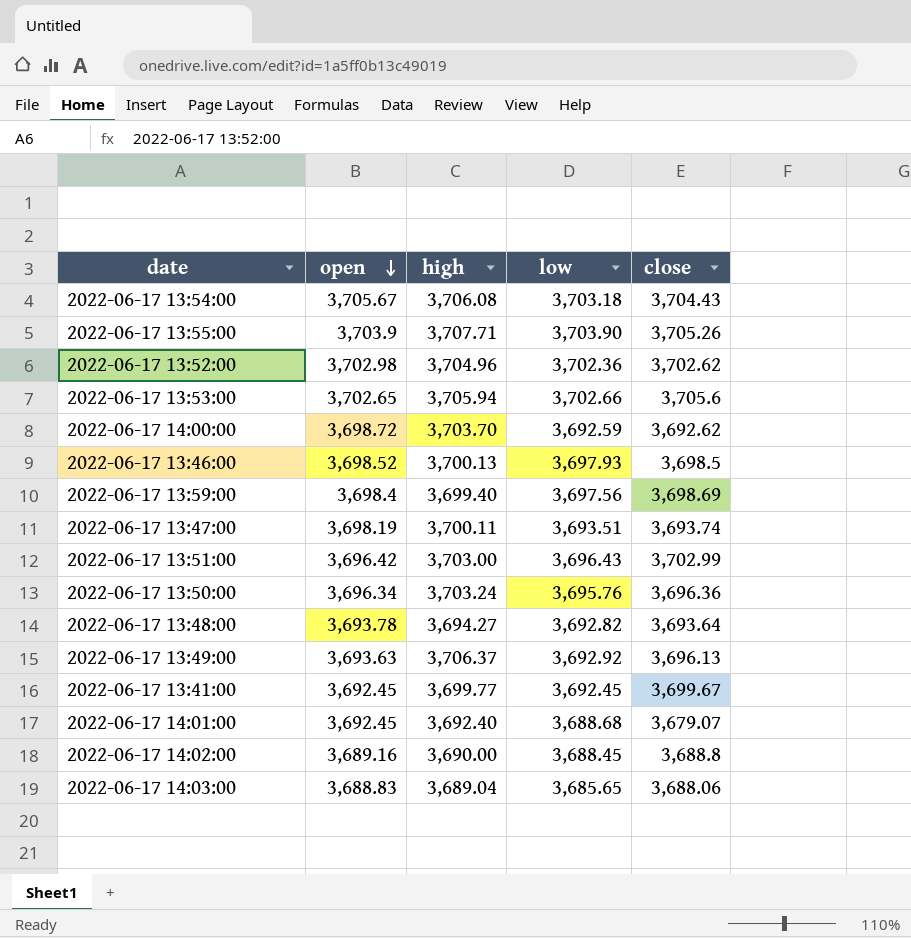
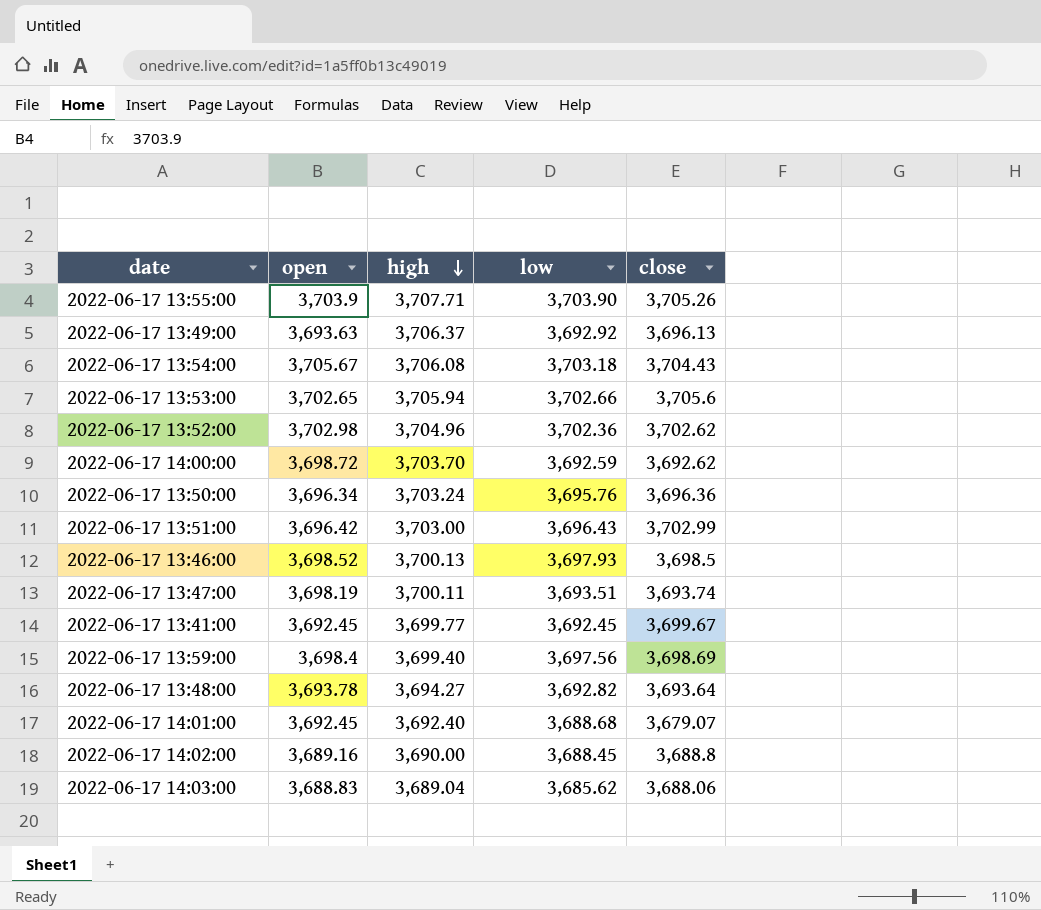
row order: open descending -> high descending
2022-06-17 14:03:00 | low: 3,685.65 -> 3,685.62

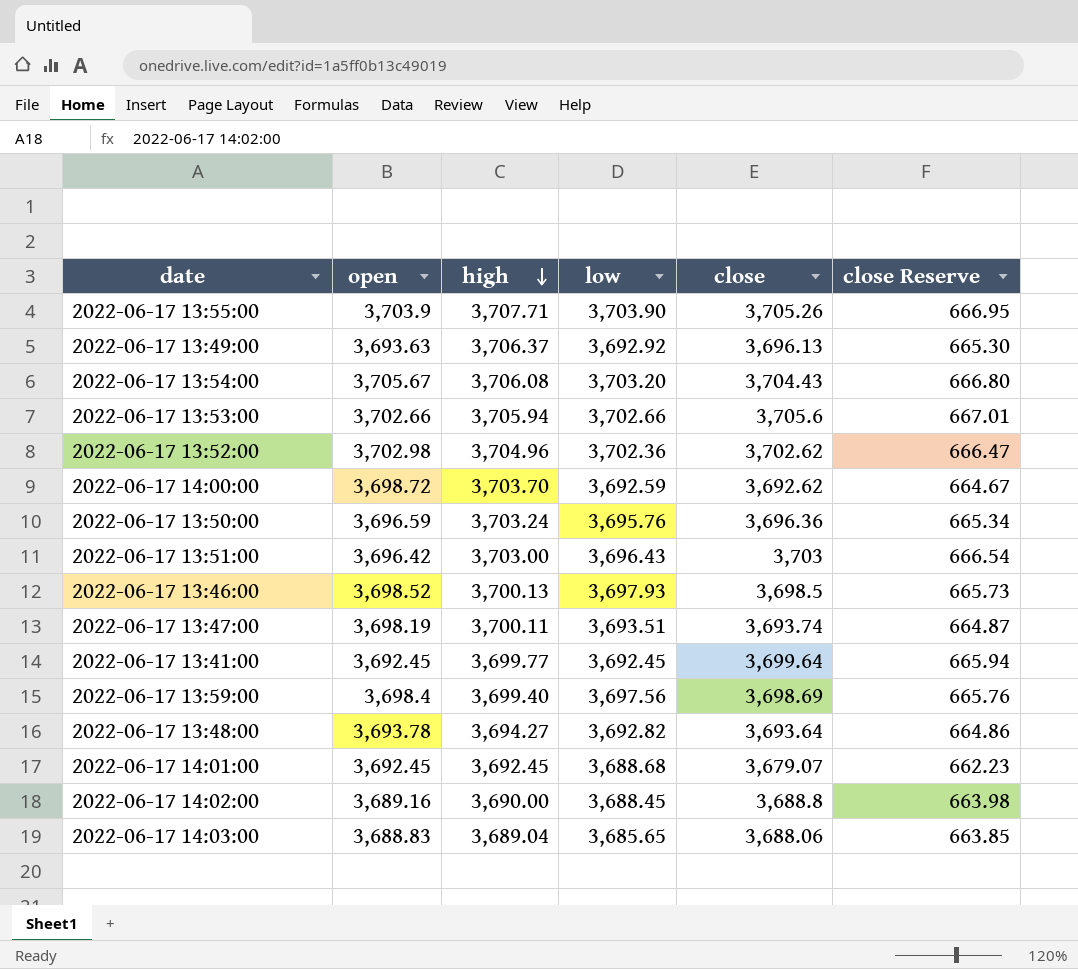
column close Reserve | formula: none -> [close] * 0.18
2022-06-17 13:54:00 | low: 3,703.18 -> 3,703.20
2022-06-17 13:53:00 | open: 3,702.65 -> 3,702.66
2022-06-17 13:50:00 | open: 3,696.34 -> 3,696.59
2022-06-17 13:51:00 | close: 3,702.99 -> 3,703
2022-06-17 13:41:00 | close: 3,699.67 -> 3,699.64
2022-06-17 14:01:00 | high: 3,692.40 -> 3,692.45
2022-06-17 14:03:00 | low: 3,685.62 -> 3,685.65

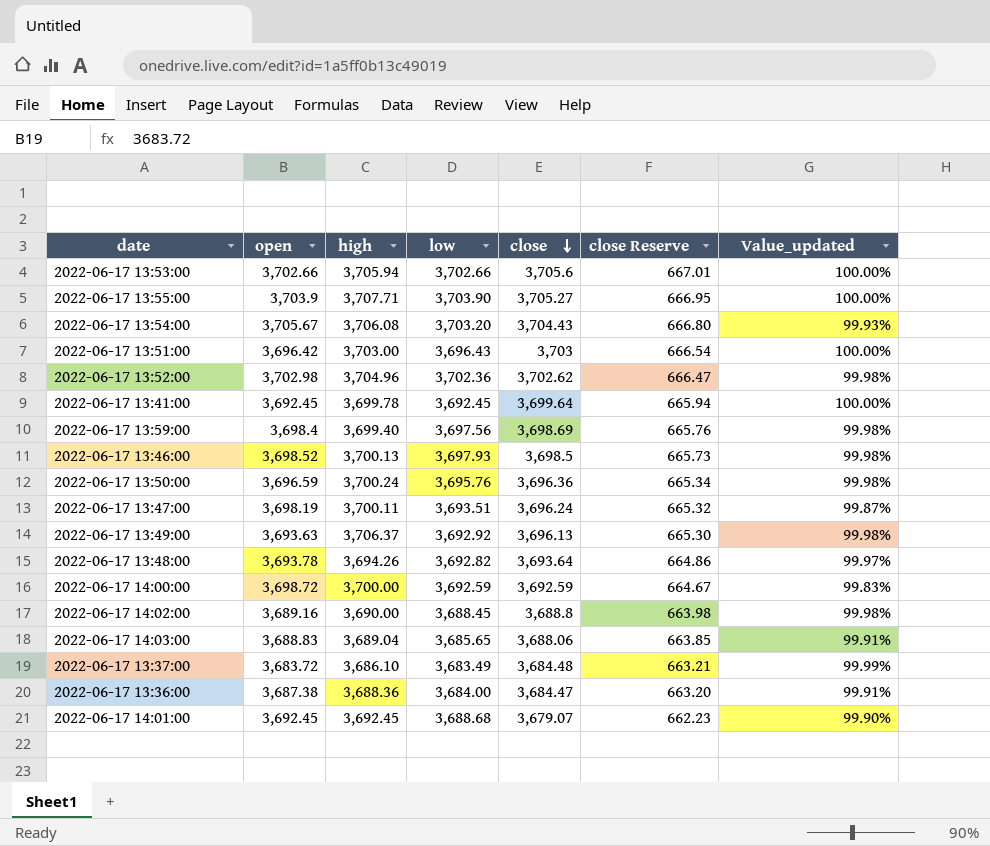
row order: high descending -> close descending
column Value_updated | formula: none -> [low] / [open]
2022-06-17 13:55:00 | close: 3,705.26 -> 3,705.27
2022-06-17 13:41:00 | high: 3,699.77 -> 3,699.78
2022-06-17 13:50:00 | high: 3,703.24 -> 3,700.24
2022-06-17 13:47:00 | close: 3,693.74 -> 3,696.24
2022-06-17 13:47:00 | close Reserve: 664.87 -> 665.32
2022-06-17 13:48:00 | high: 3,694.27 -> 3,694.26
2022-06-17 14:00:00 | high: 3,703.70 -> 3,700.00
2022-06-17 14:00:00 | close: 3,692.62 -> 3,692.59
row 2022-06-17 13:37:00: none -> 3,683.72 | 3,686.10 | 3,683.49 | 3,684.48 | 663.21 | 99.99%
row 2022-06-17 13:36:00: none -> 3,687.38 | 3,688.36 | 3,684.00 | 3,684.47 | 663.20 | 99.91%

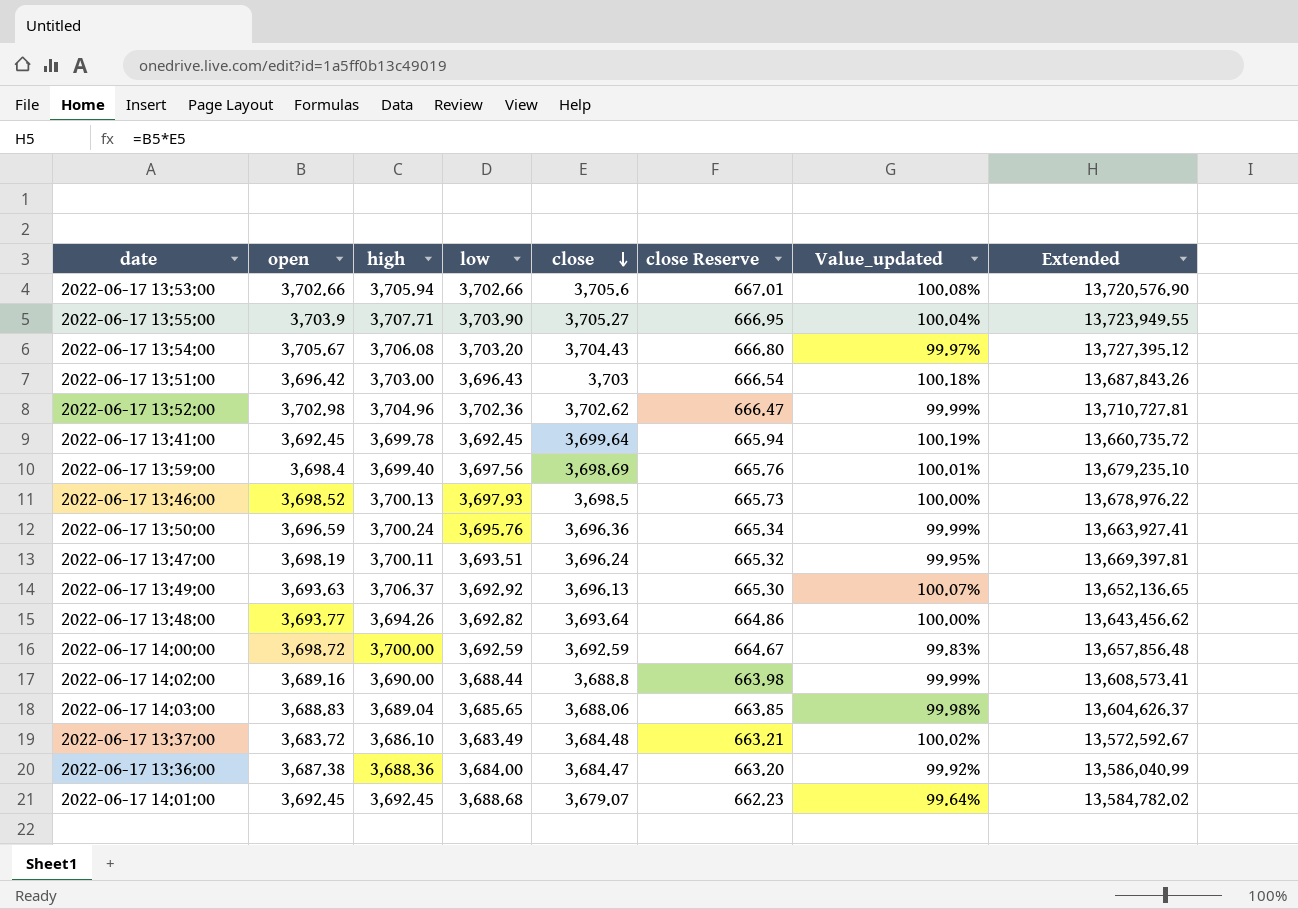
column Value_updated | formula: [low] / [open] -> [close] / [open]
column Extended | formula: none -> [open] * [close]
2022-06-17 13:48:00 | open: 3,693.78 -> 3,693.77
2022-06-17 14:02:00 | low: 3,688.45 -> 3,688.44

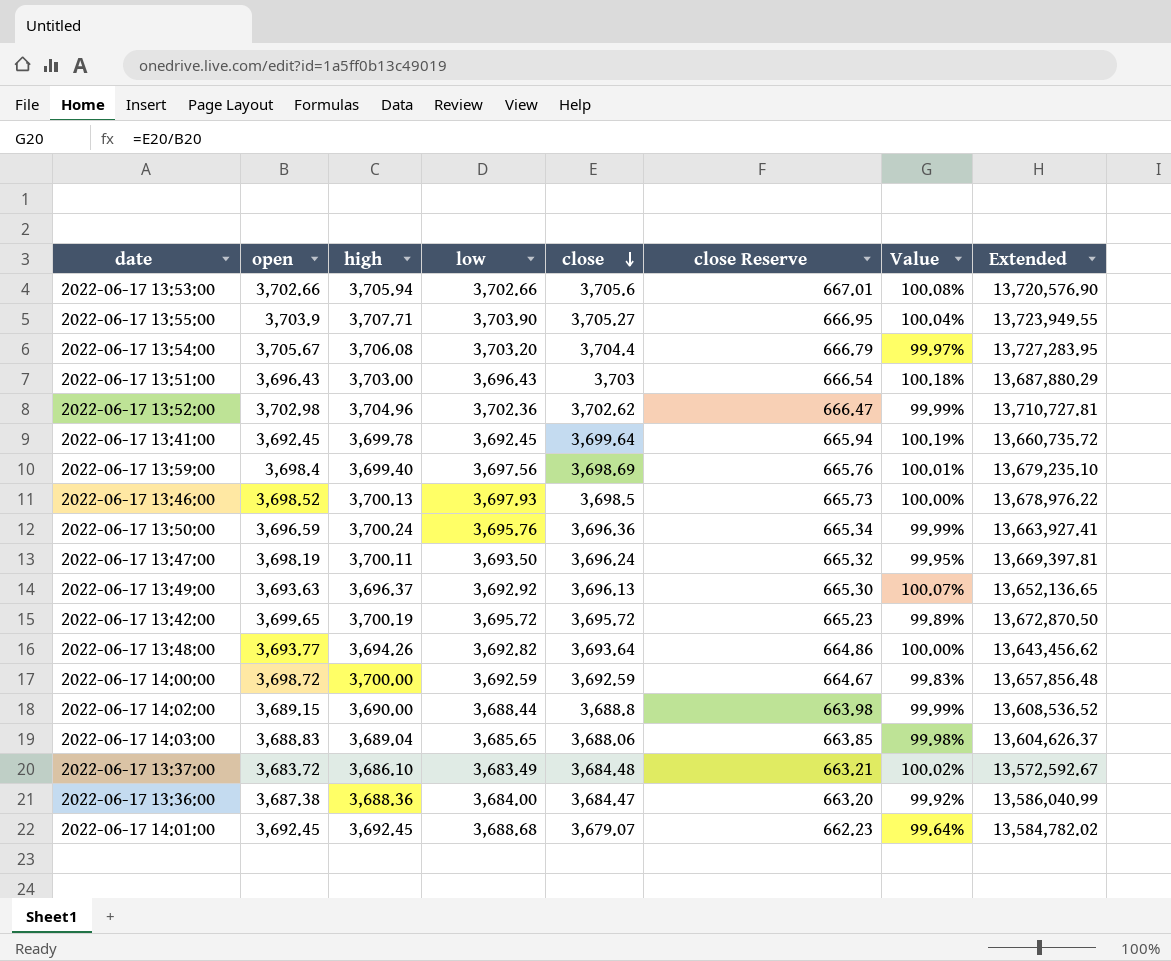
column name: Value_updated -> Value
2022-06-17 13:54:00 | close: 3,704.43 -> 3,704.4
2022-06-17 13:54:00 | close Reserve: 666.80 -> 666.79
2022-06-17 13:54:00 | Extended: 13,727,395.12 -> 13,727,283.95
2022-06-17 13:51:00 | open: 3,696.42 -> 3,696.43
2022-06-17 13:51:00 | Extended: 13,687,843.26 -> 13,687,880.29
2022-06-17 13:47:00 | low: 3,693.51 -> 3,693.50
2022-06-17 13:49:00 | high: 3,706.37 -> 3,696.37
row 2022-06-17 13:42:00: none -> 3,699.65 | 3,700.19 | 3,695.72 | 3,695.72 | 665.23 | 99.89% | 13,672,870.50
2022-06-17 14:02:00 | open: 3,689.16 -> 3,689.15
2022-06-17 14:02:00 | Extended: 13,608,573.41 -> 13,608,536.52

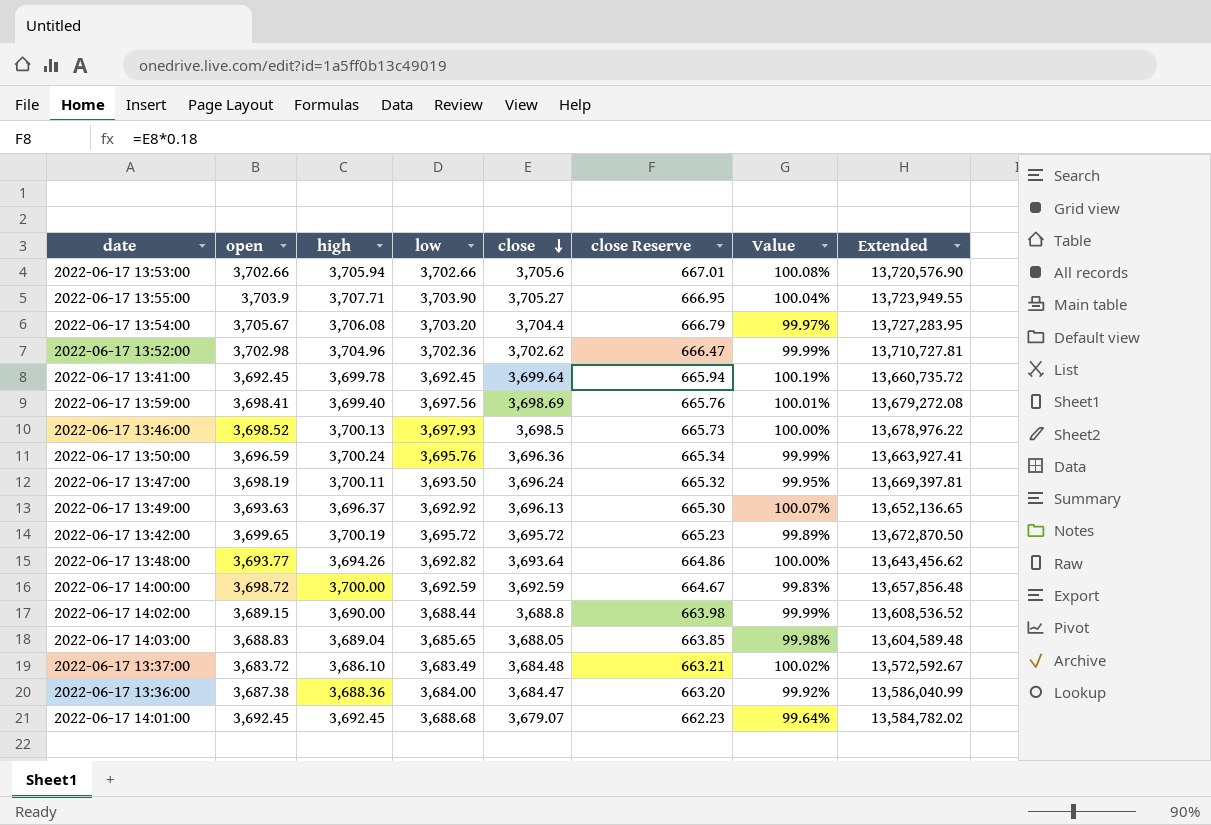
row 2022-06-17 13:51:00: 3,696.43 | 3,703.00 | 3,696.43 | 3,703 | 666.54 | 100.18% | 13,687,880.29 -> none
2022-06-17 13:59:00 | open: 3,698.4 -> 3,698.41
2022-06-17 13:59:00 | Extended: 13,679,235.10 -> 13,679,272.08
2022-06-17 14:03:00 | close: 3,688.06 -> 3,688.05
2022-06-17 14:03:00 | Extended: 13,604,626.37 -> 13,604,589.48

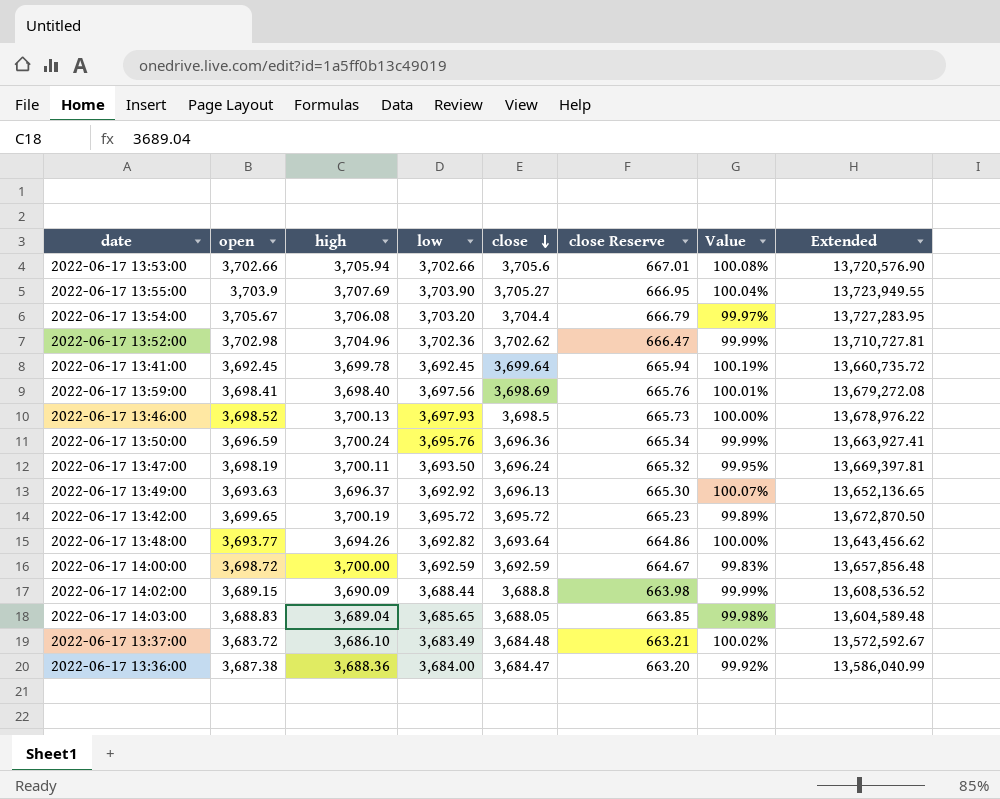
row 2022-06-17 14:01:00: 3,692.45 | 3,692.45 | 3,688.68 | 3,679.07 | 662.23 | 99.64% | 13,584,782.02 -> none
2022-06-17 13:55:00 | high: 3,707.71 -> 3,707.69
2022-06-17 13:59:00 | high: 3,699.40 -> 3,698.40
2022-06-17 14:02:00 | high: 3,690.00 -> 3,690.09

